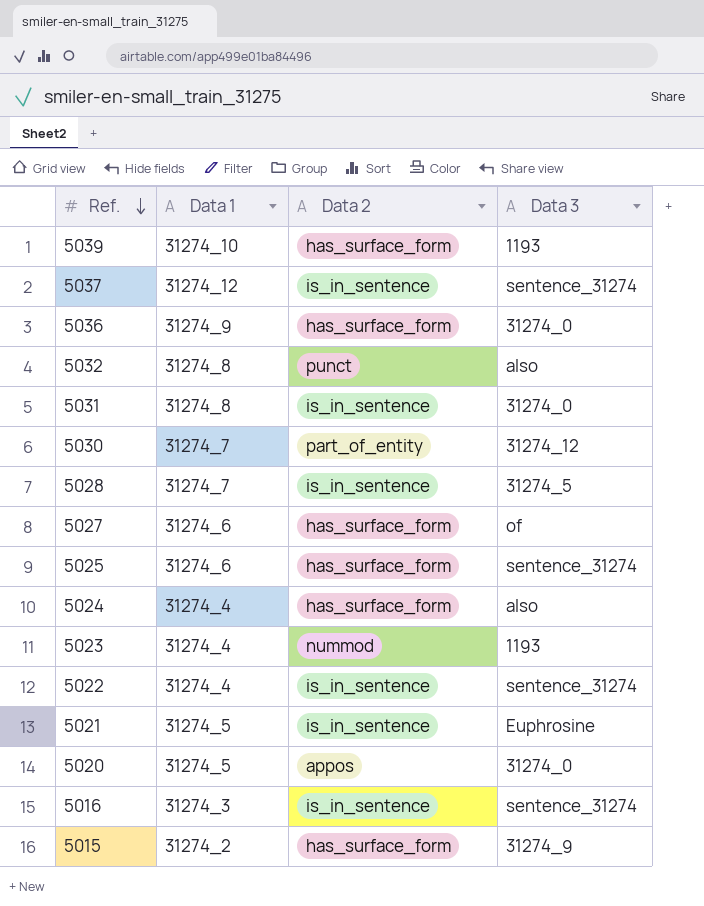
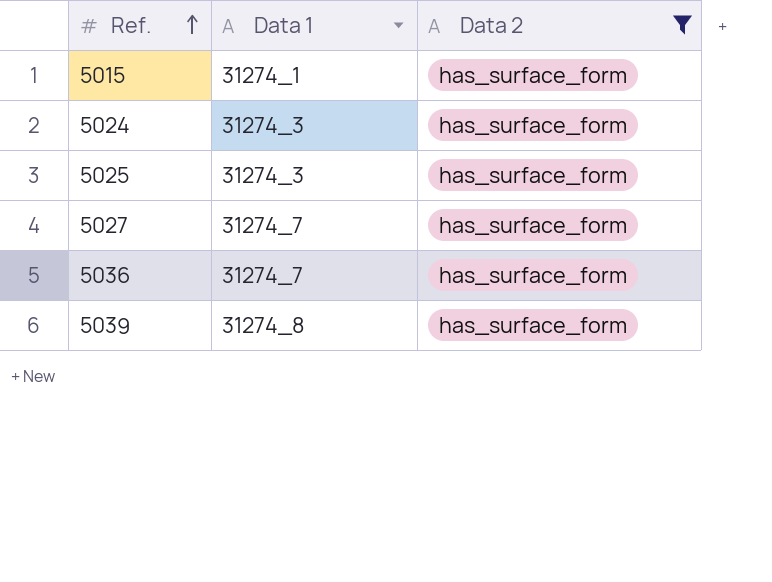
filter: none -> Data 2 = has_surface_form
row order: Ref. descending -> Ref. ascending
column Data 3 | position: 4 -> none
5015 | Data 1: 31274_2 -> 31274_1
5024 | Data 1: 31274_4 -> 31274_3
5025 | Data 1: 31274_6 -> 31274_3
5027 | Data 1: 31274_6 -> 31274_7
5036 | Data 1: 31274_9 -> 31274_7
5039 | Data 1: 31274_10 -> 31274_8

